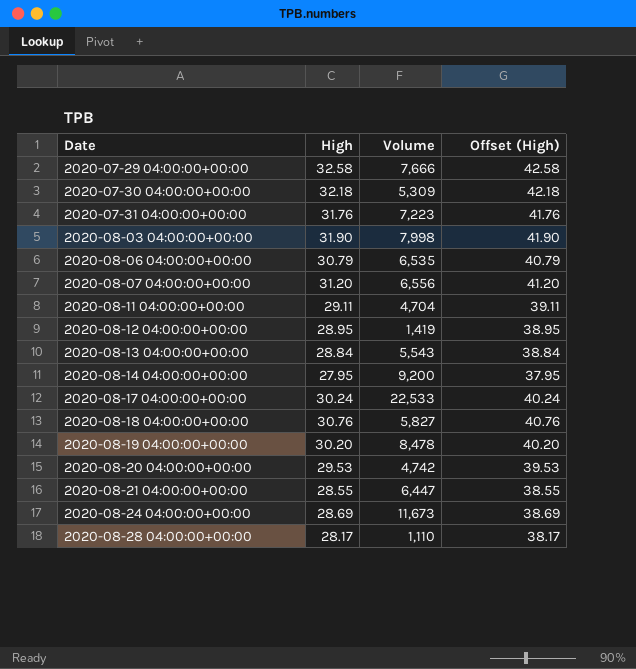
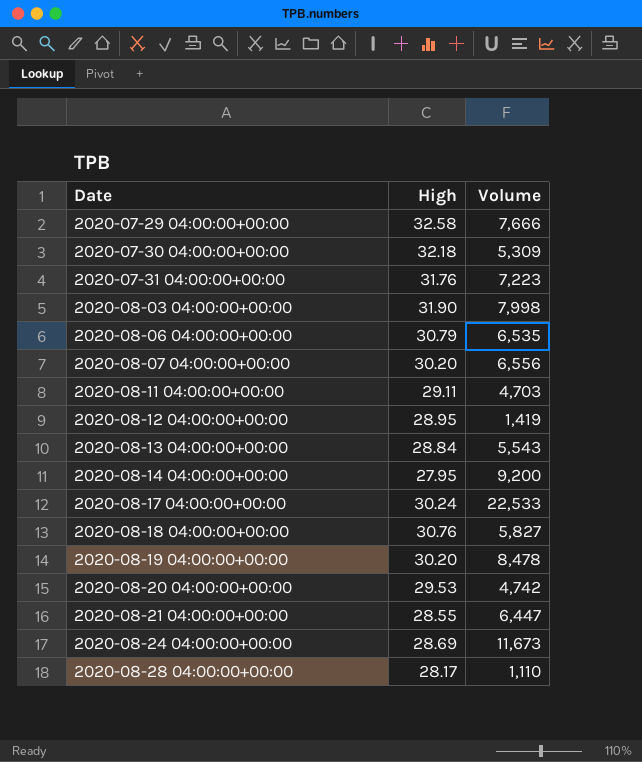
column Offset (High) | formula: [High] + 10 -> none
2020-08-07 04:00:00+00:00 | High: 31.20 -> 30.20
2020-08-11 04:00:00+00:00 | Volume: 4,704 -> 4,703

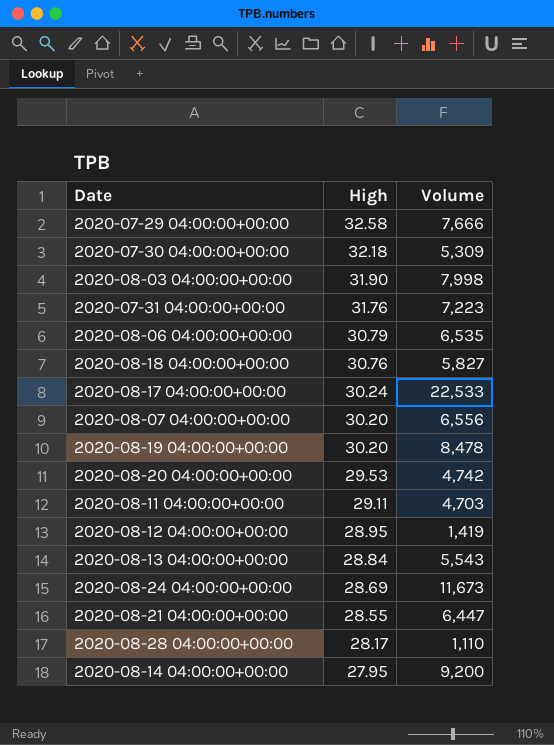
row order: Date ascending -> High descending

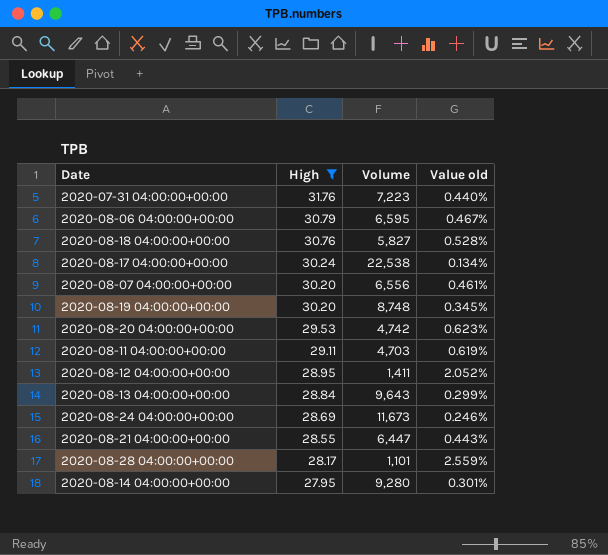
filter: none -> High <= 31.76
column Value old | formula: none -> [High] / [Volume]
2020-08-06 04:00:00+00:00 | Volume: 6,535 -> 6,595
2020-08-17 04:00:00+00:00 | Volume: 22,533 -> 22,538
2020-08-19 04:00:00+00:00 | Volume: 8,478 -> 8,748
2020-08-12 04:00:00+00:00 | Volume: 1,419 -> 1,411
2020-08-13 04:00:00+00:00 | Volume: 5,543 -> 9,643
2020-08-28 04:00:00+00:00 | Volume: 1,110 -> 1,101
2020-08-14 04:00:00+00:00 | Volume: 9,200 -> 9,280

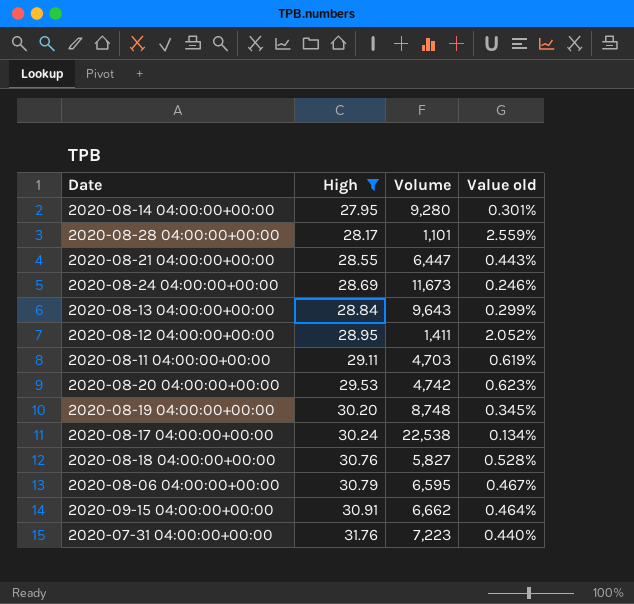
row order: High descending -> High ascending
row 2020-08-07 04:00:00+00:00: 30.20 | 6,556 | 0.461% -> none
row 2020-09-15 04:00:00+00:00: none -> 30.91 | 6,662 | 0.464%

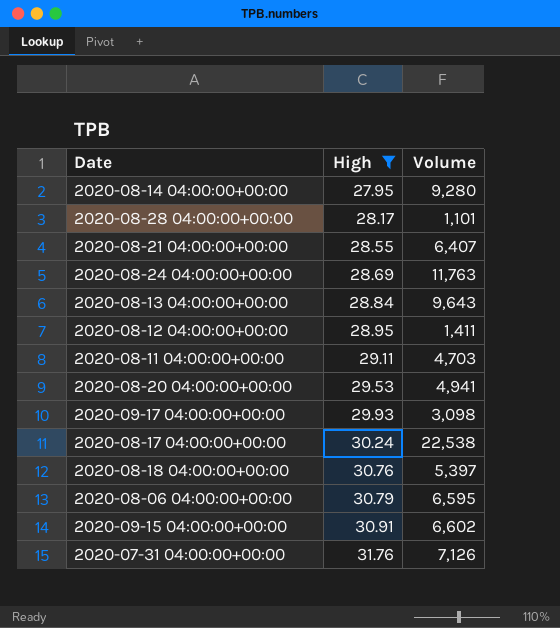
column Value old | formula: [High] / [Volume] -> none
row 2020-08-19 04:00:00+00:00: 30.20 | 8,748 | 0.345% -> none
2020-08-21 04:00:00+00:00 | Volume: 6,447 -> 6,407
2020-08-24 04:00:00+00:00 | Volume: 11,673 -> 11,763
2020-08-20 04:00:00+00:00 | Volume: 4,742 -> 4,941
row 2020-09-17 04:00:00+00:00: none -> 29.93 | 3,098
2020-08-18 04:00:00+00:00 | Volume: 5,827 -> 5,397
2020-09-15 04:00:00+00:00 | Volume: 6,662 -> 6,602
2020-07-31 04:00:00+00:00 | Volume: 7,223 -> 7,126

